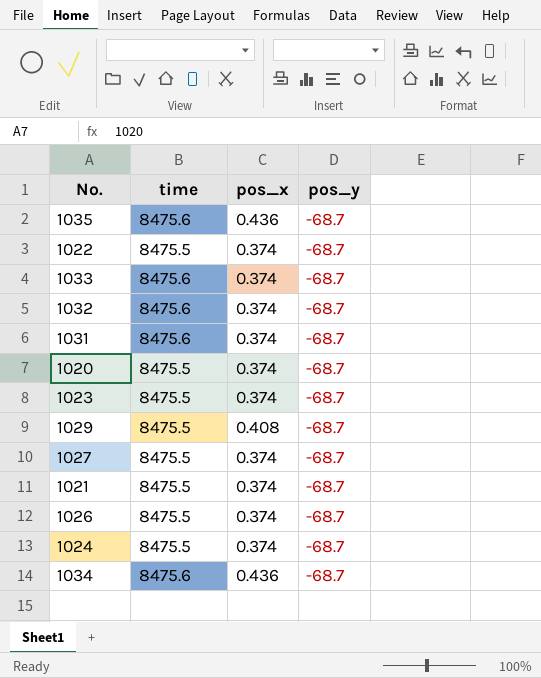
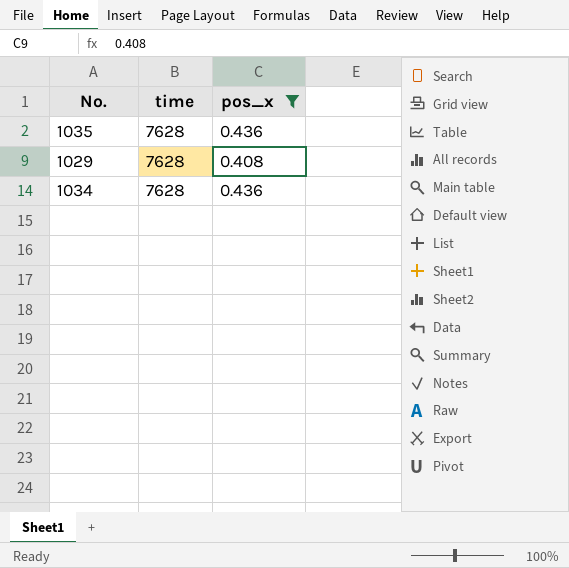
filter: none -> pos_x != 0.374
column pos_y | position: 4 -> none
1035 | time: 8475.6 -> 7628
1029 | time: 8475.5 -> 7628
1034 | time: 8475.6 -> 7628

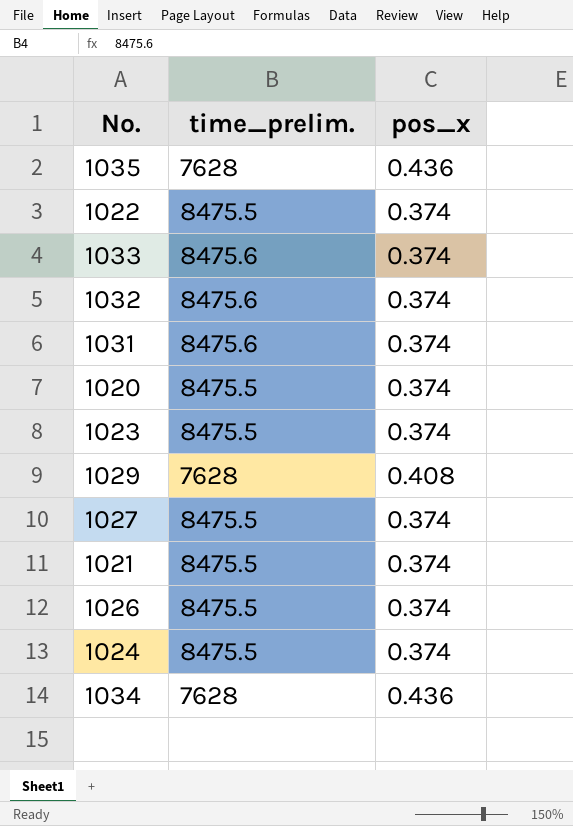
filter: pos_x != 0.374 -> none
column name: time -> time_prelim.

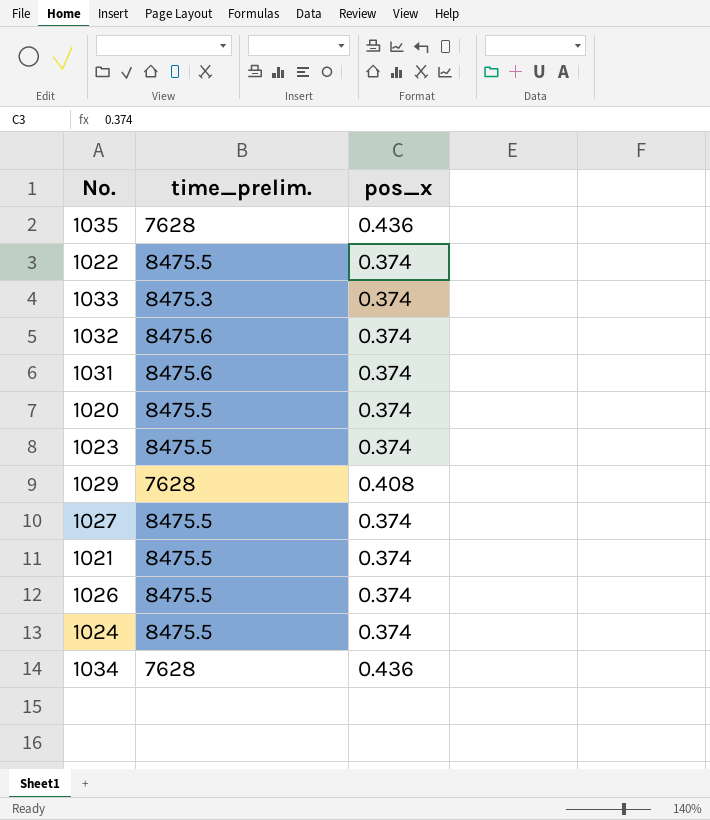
1033 | time_prelim.: 8475.6 -> 8475.3

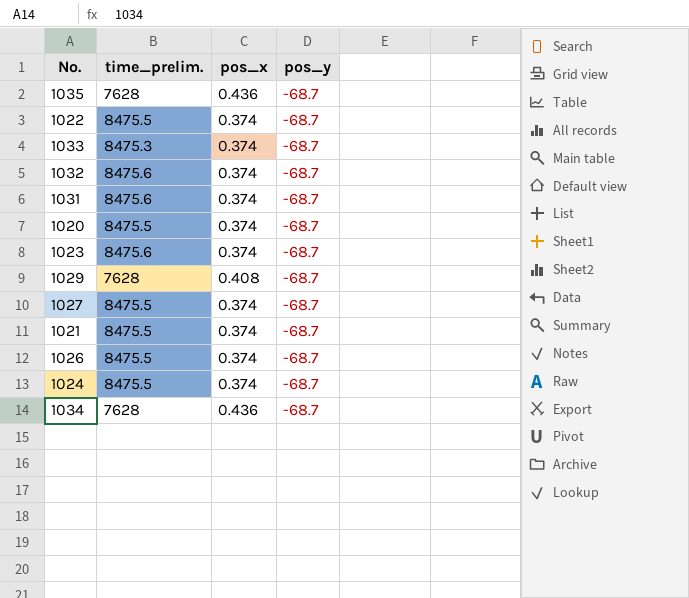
column pos_y | position: none -> 4
1023 | time_prelim.: 8475.5 -> 8475.6

